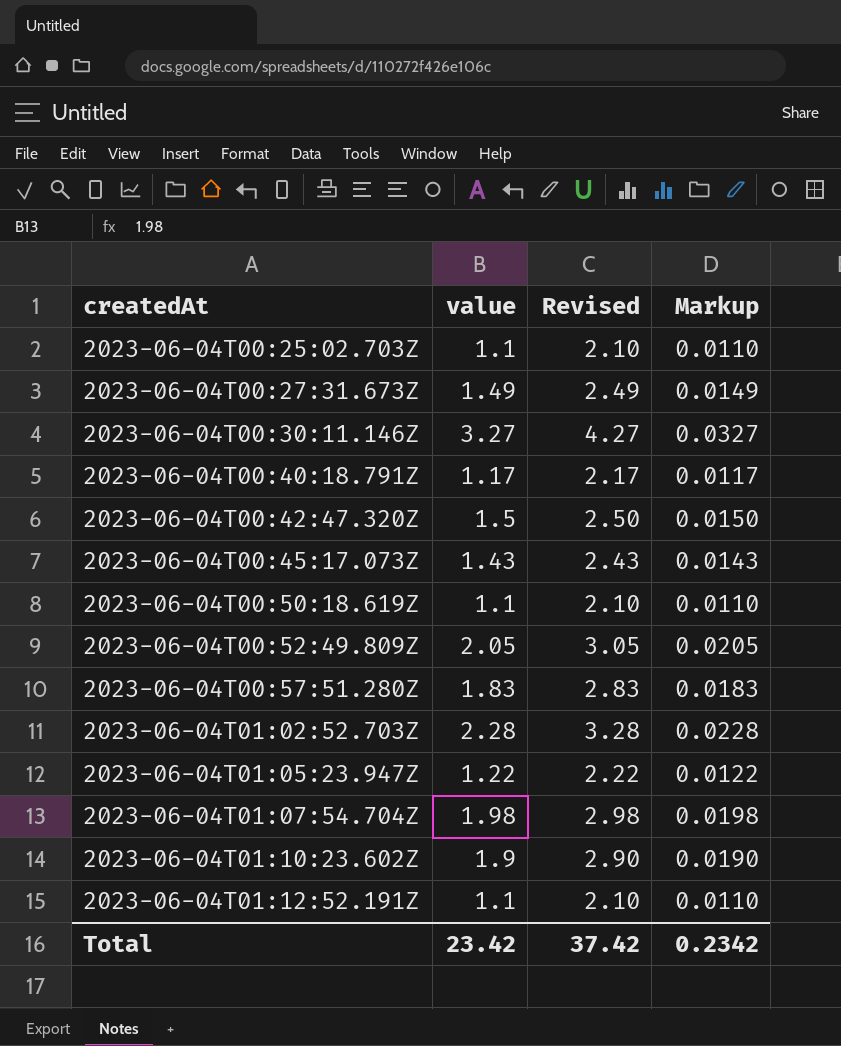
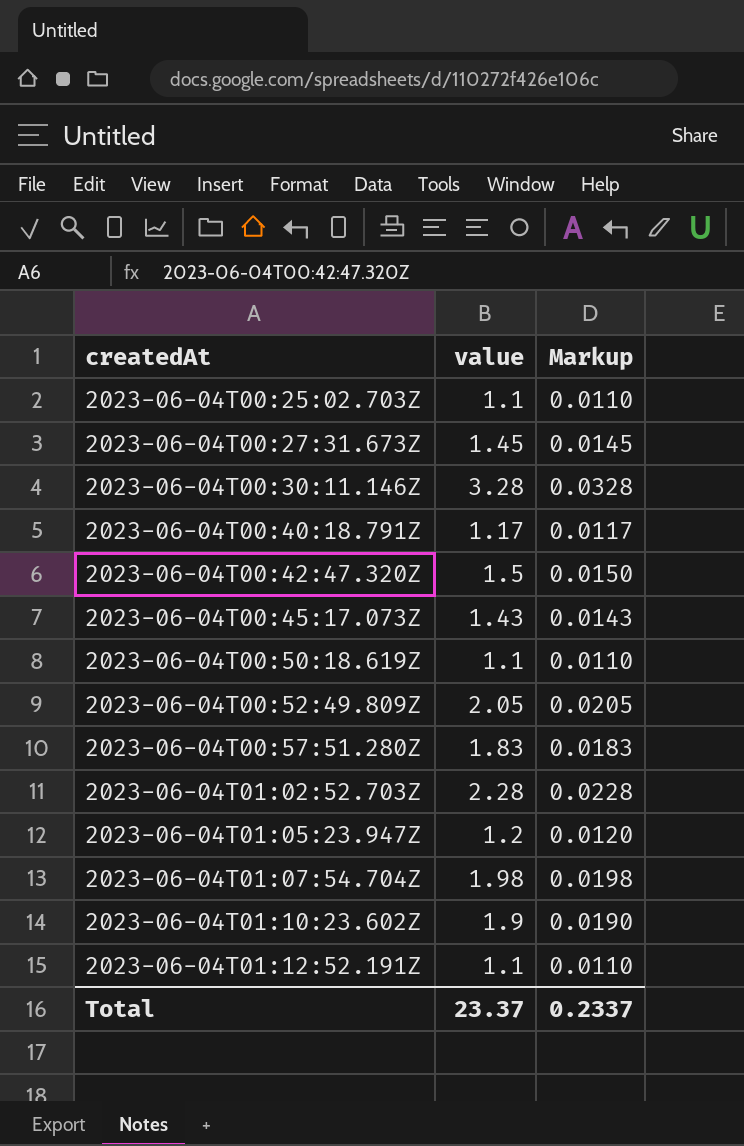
column Revised | formula: [value] + 1 -> none
2023-06-04T00:27:31.673Z | value: 1.49 -> 1.45
2023-06-04T00:27:31.673Z | Markup: 0.0149 -> 0.0145
2023-06-04T00:30:11.146Z | value: 3.27 -> 3.28
2023-06-04T00:30:11.146Z | Markup: 0.0327 -> 0.0328
2023-06-04T01:05:23.947Z | value: 1.22 -> 1.2
2023-06-04T01:05:23.947Z | Markup: 0.0122 -> 0.0120
Total | value: 23.42 -> 23.37
Total | Markup: 0.2342 -> 0.2337

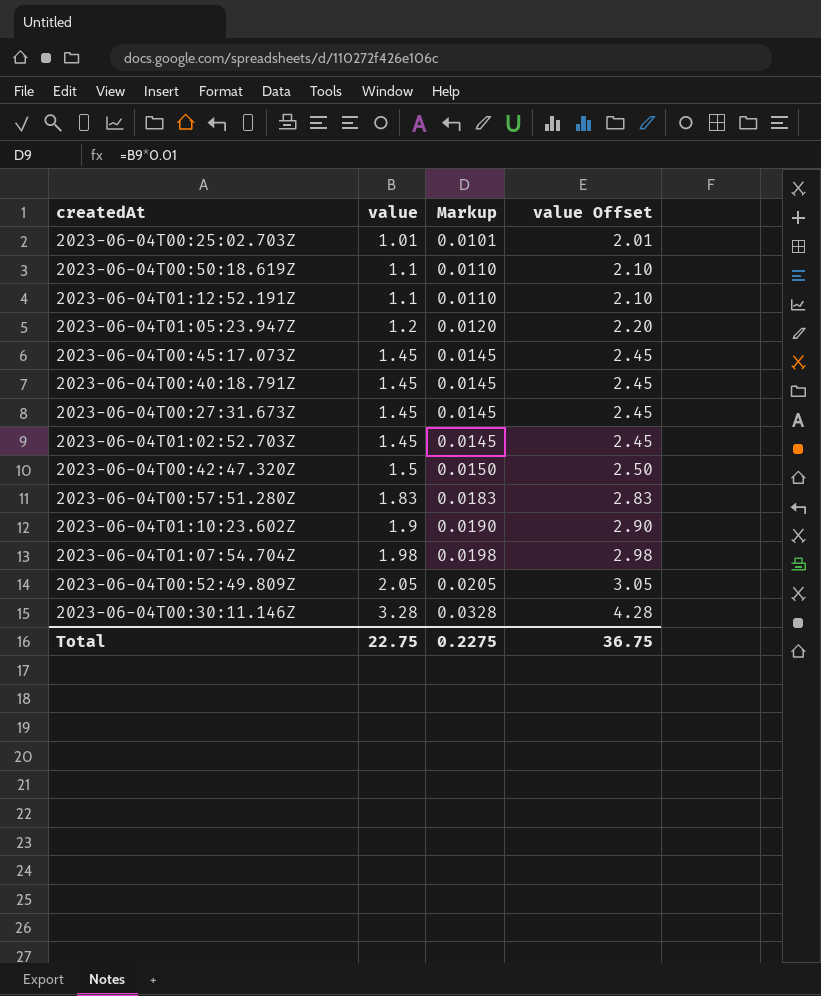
row order: createdAt ascending -> value ascending
column value Offset | formula: none -> [value] + 1
2023-06-04T00:25:02.703Z | value: 1.1 -> 1.01
2023-06-04T00:25:02.703Z | Markup: 0.0110 -> 0.0101
2023-06-04T00:45:17.073Z | value: 1.43 -> 1.45
2023-06-04T00:45:17.073Z | Markup: 0.0143 -> 0.0145
2023-06-04T00:40:18.791Z | value: 1.17 -> 1.45
2023-06-04T00:40:18.791Z | Markup: 0.0117 -> 0.0145
2023-06-04T01:02:52.703Z | value: 2.28 -> 1.45
2023-06-04T01:02:52.703Z | Markup: 0.0228 -> 0.0145
Total | value: 23.37 -> 22.75
Total | Markup: 0.2337 -> 0.2275

